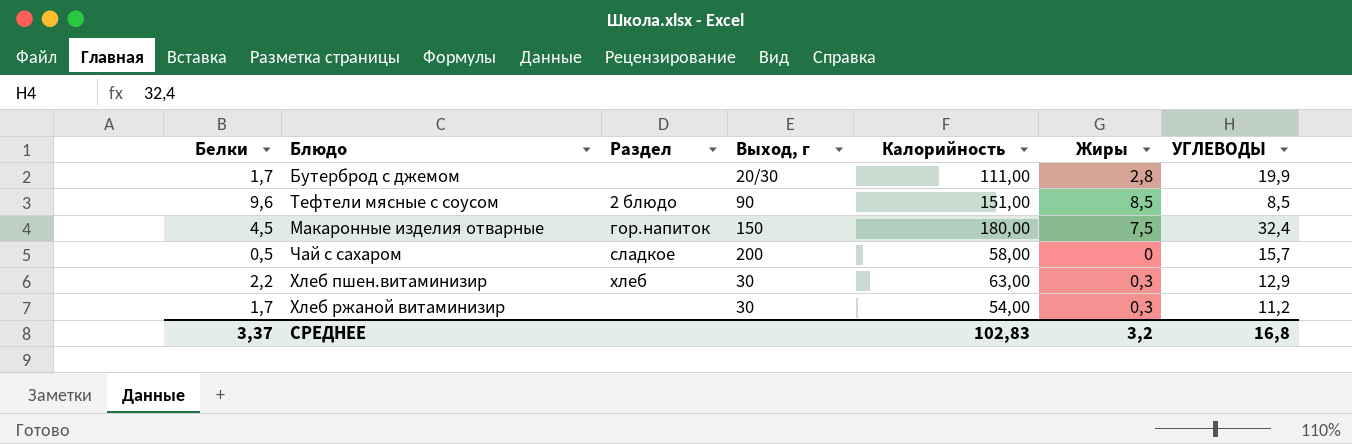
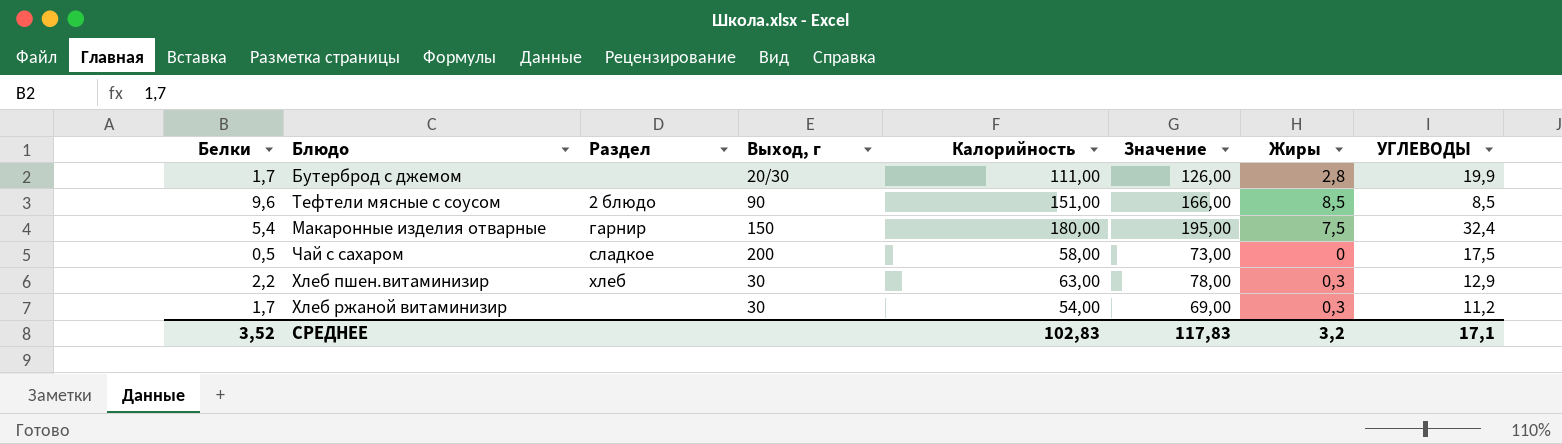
column Значение | formula: none -> [Калорийность] + 15
Макаронные изделия отварные | Белки: 4,5 -> 5,4
Макаронные изделия отварные | Раздел: гор.напиток -> гарнир
Чай с сахаром | УГЛЕВОДЫ: 15,7 -> 17,5
СРЕДНЕЕ | Белки: 3,37 -> 3,52
СРЕДНЕЕ | УГЛЕВОДЫ: 16,8 -> 17,1

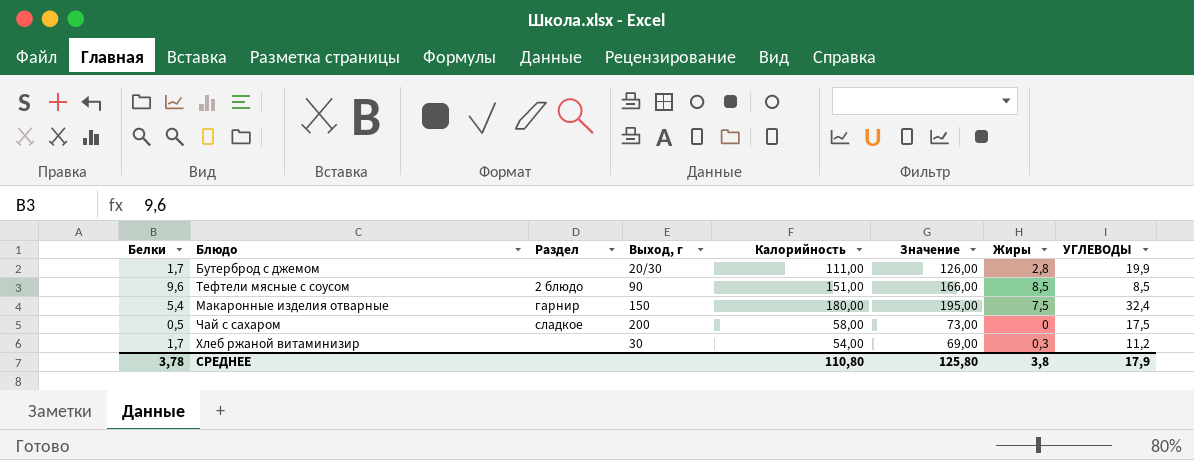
row Хлеб пшен.витаминизир: 2,2 | хлеб | 30 | 63,00 | 78,00 | 0,3 | 12,9 -> none
СРЕДНЕЕ | Белки: 3,52 -> 3,78
СРЕДНЕЕ | Калорийность: 102,83 -> 110,80
СРЕДНЕЕ | Значение: 117,83 -> 125,80
СРЕДНЕЕ | Жиры: 3,2 -> 3,8
СРЕДНЕЕ | УГЛЕВОДЫ: 17,1 -> 17,9

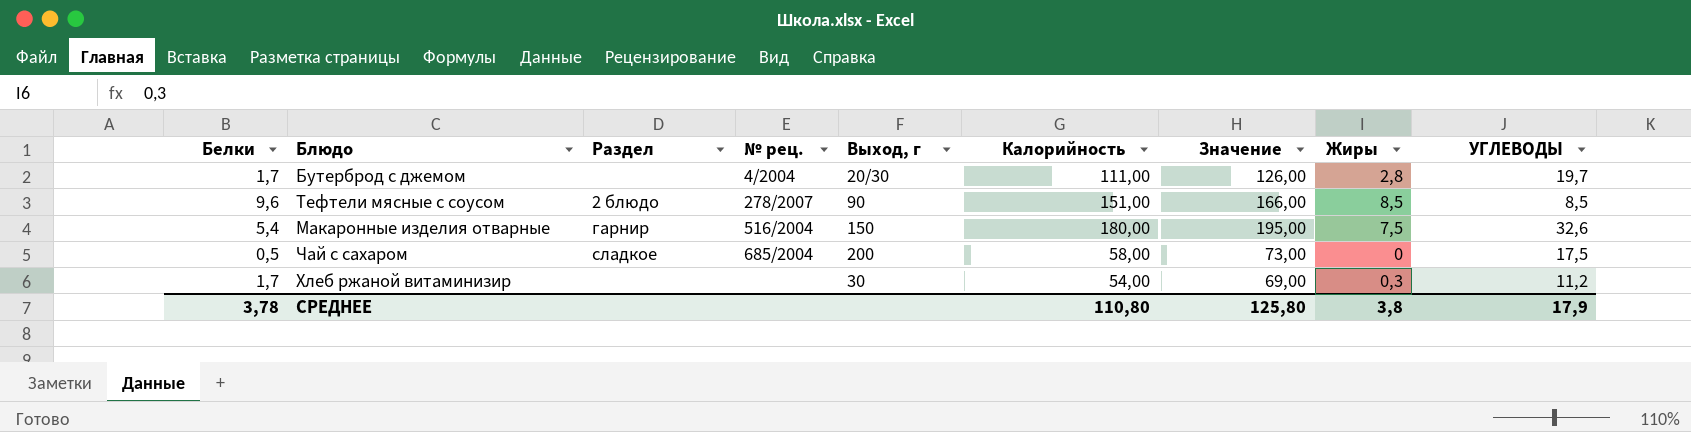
column № рец. | position: none -> 4
Бутерброд с джемом | УГЛЕВОДЫ: 19,9 -> 19,7
Макаронные изделия отварные | УГЛЕВОДЫ: 32,4 -> 32,6

